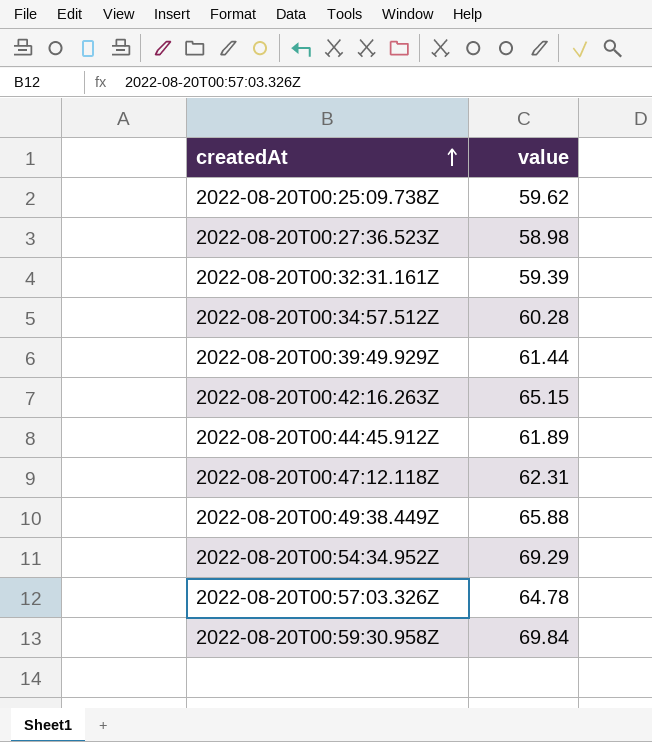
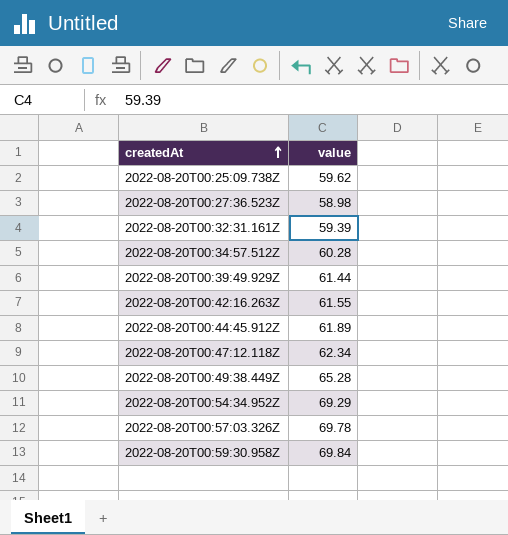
2022-08-20T00:42:16.263Z | value: 65.15 -> 61.55
2022-08-20T00:47:12.118Z | value: 62.31 -> 62.34
2022-08-20T00:49:38.449Z | value: 65.88 -> 65.28
2022-08-20T00:57:03.326Z | value: 64.78 -> 69.78

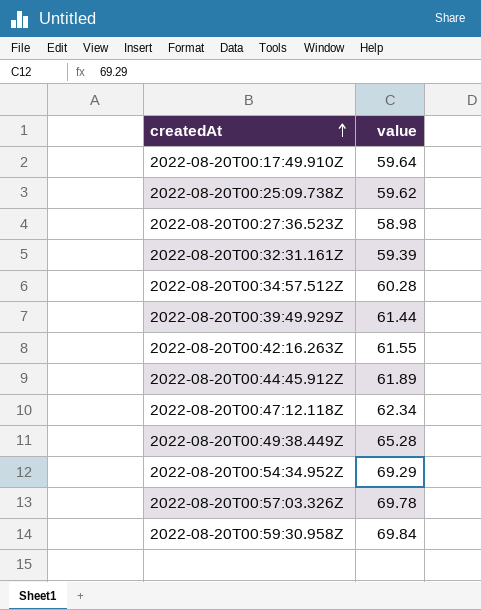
row 2022-08-20T00:17:49.910Z: none -> 59.64

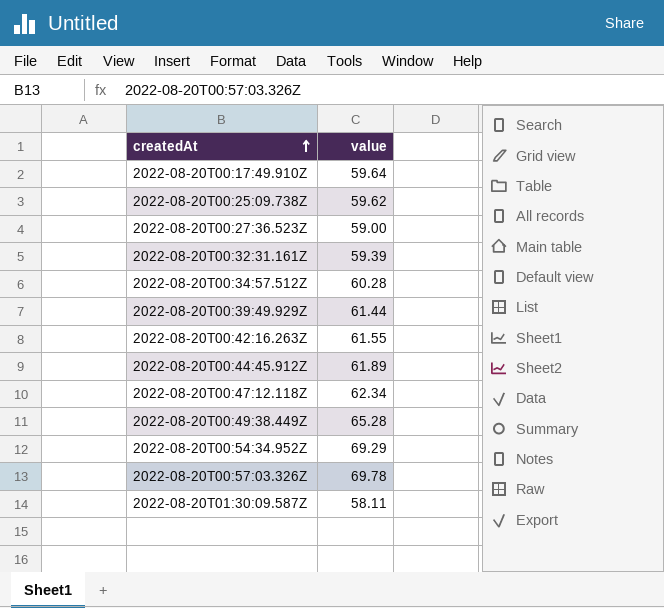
row 2022-08-20T00:59:30.958Z: 69.84 -> none
2022-08-20T00:27:36.523Z | value: 58.98 -> 59.00
row 2022-08-20T01:30:09.587Z: none -> 58.11

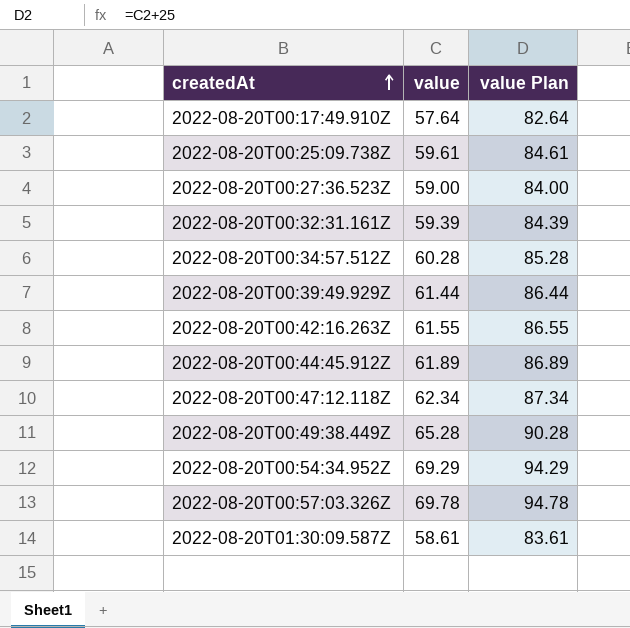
column value Plan | formula: none -> [value] + 25
2022-08-20T00:17:49.910Z | value: 59.64 -> 57.64
2022-08-20T00:25:09.738Z | value: 59.62 -> 59.61
2022-08-20T01:30:09.587Z | value: 58.11 -> 58.61

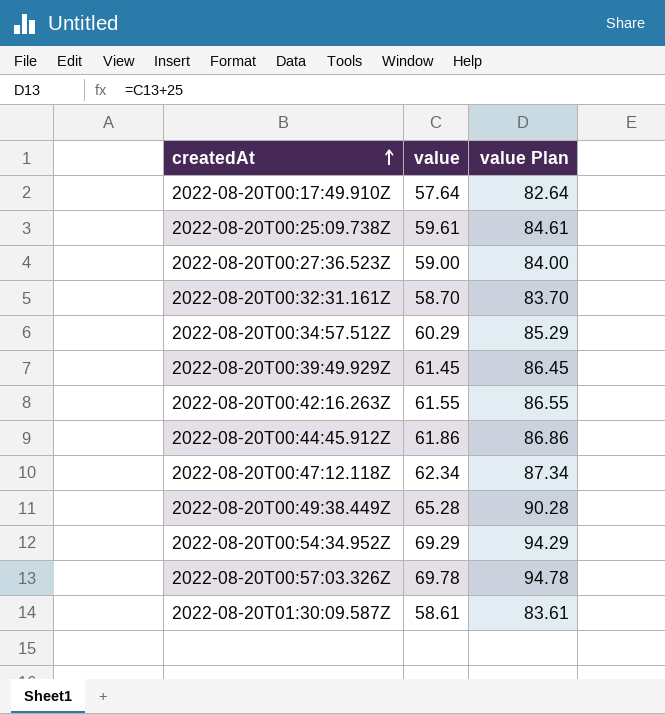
2022-08-20T00:32:31.161Z | value: 59.39 -> 58.70
2022-08-20T00:32:31.161Z | value Plan: 84.39 -> 83.70
2022-08-20T00:34:57.512Z | value: 60.28 -> 60.29
2022-08-20T00:34:57.512Z | value Plan: 85.28 -> 85.29
2022-08-20T00:39:49.929Z | value: 61.44 -> 61.45
2022-08-20T00:39:49.929Z | value Plan: 86.44 -> 86.45
2022-08-20T00:44:45.912Z | value: 61.89 -> 61.86
2022-08-20T00:44:45.912Z | value Plan: 86.89 -> 86.86

